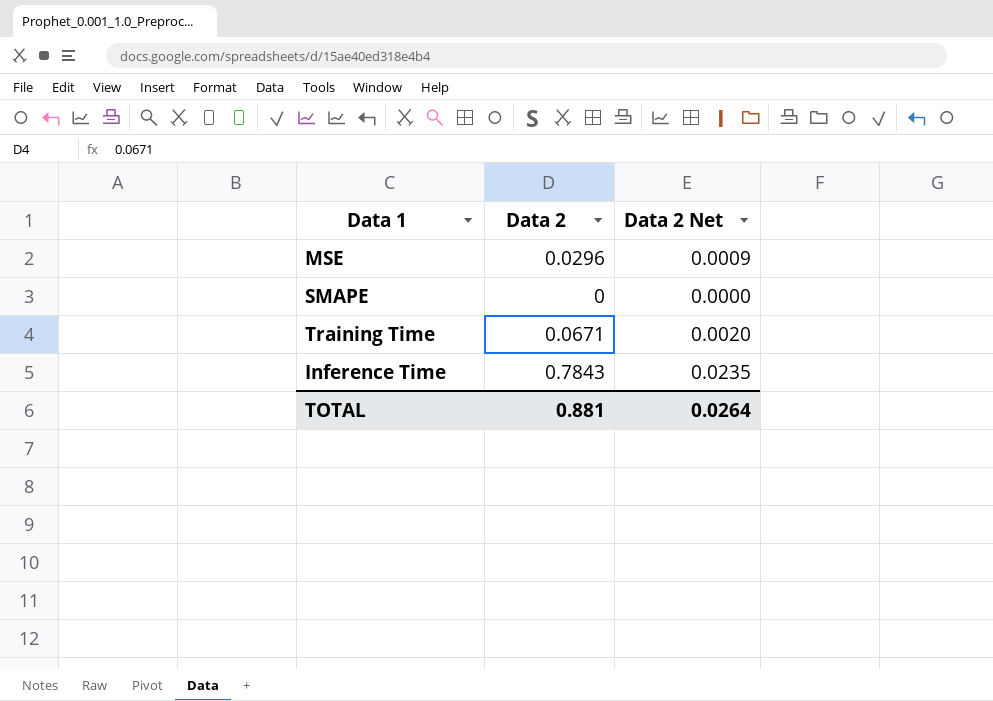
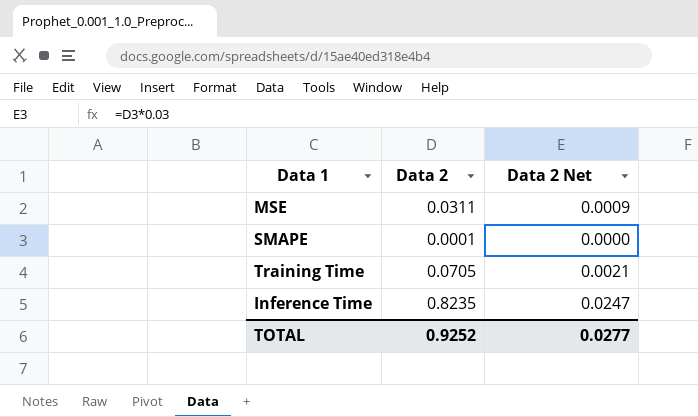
MSE | Data 2: 0.0296 -> 0.0311
SMAPE | Data 2: 0 -> 0.0001
Training Time | Data 2: 0.0671 -> 0.0705
Training Time | Data 2 Net: 0.0020 -> 0.0021
Inference Time | Data 2: 0.7843 -> 0.8235
Inference Time | Data 2 Net: 0.0235 -> 0.0247
TOTAL | Data 2: 0.881 -> 0.9252
TOTAL | Data 2 Net: 0.0264 -> 0.0277

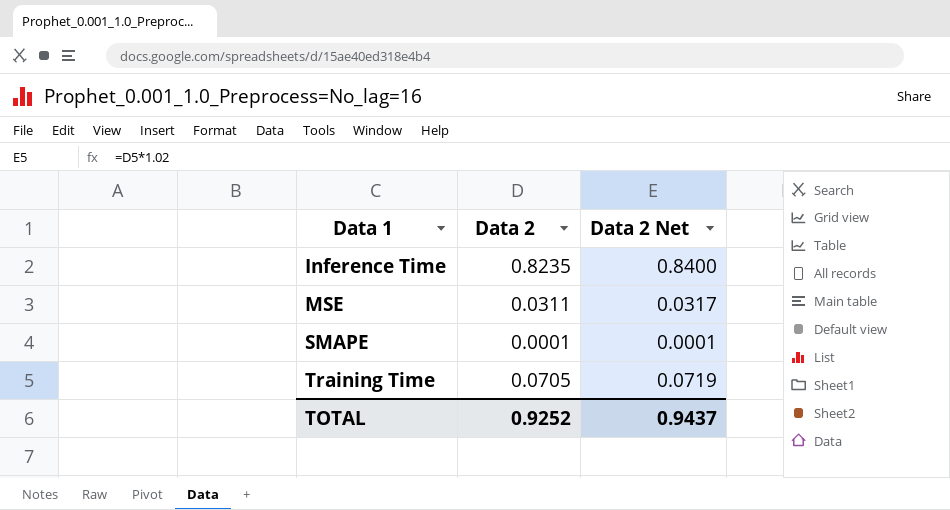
row order: none -> Data 1 ascending
column Data 2 Net | formula: [Data 2] * 0.03 -> [Data 2] * 1.02
TOTAL | Data 2 Net: 0.0277 -> 0.9437

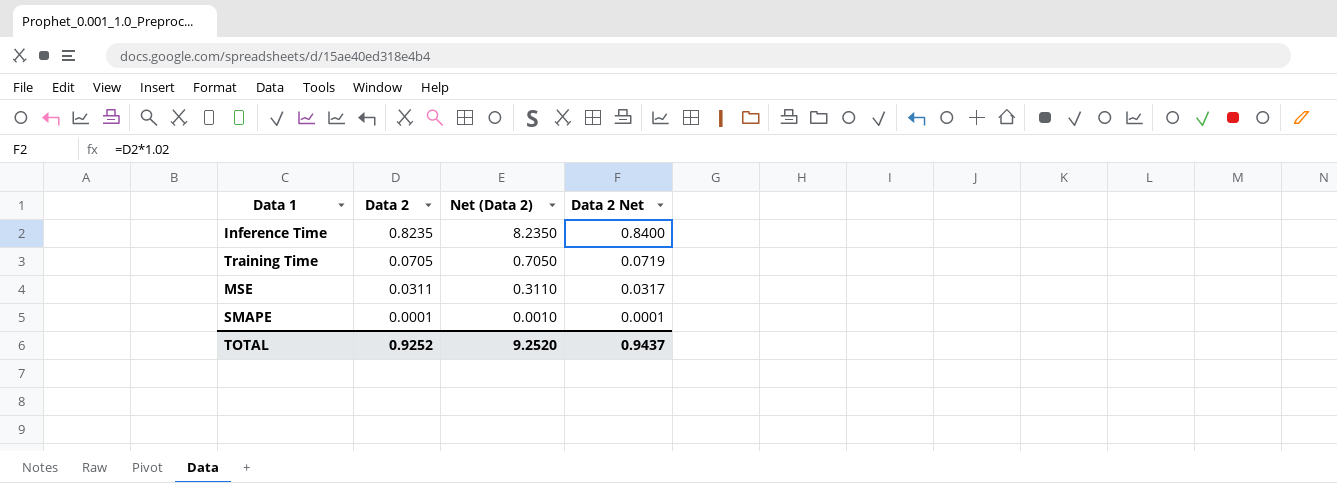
row order: Data 1 ascending -> Data 2 descending
column Net (Data 2) | formula: none -> [Data 2] * 10

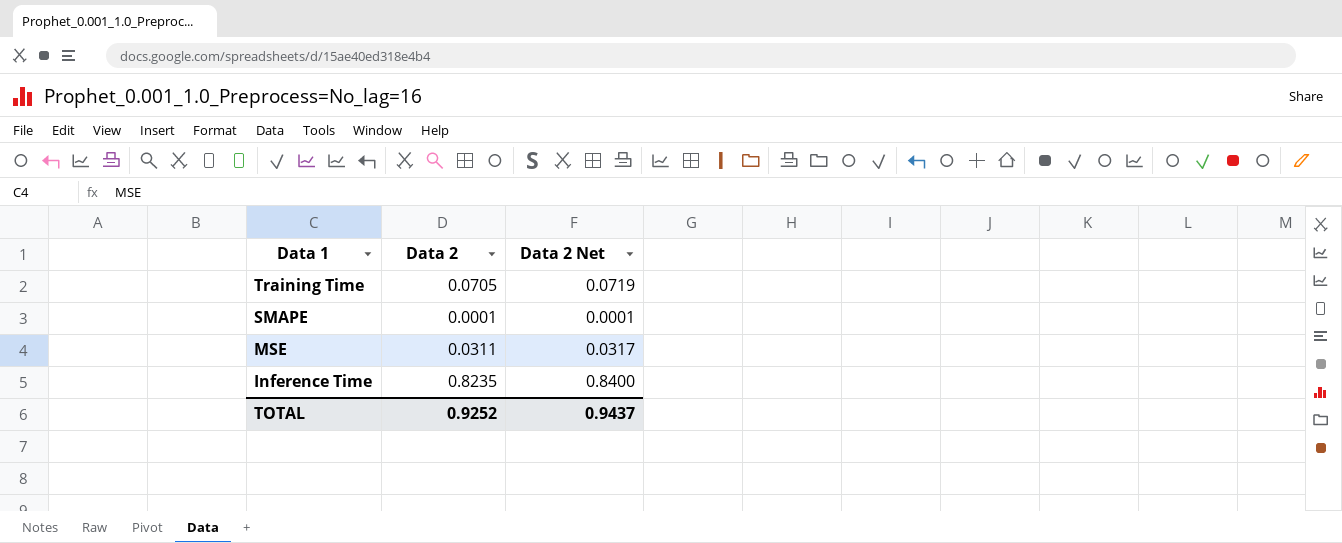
row order: Data 2 descending -> Data 1 descending
column Net (Data 2) | formula: [Data 2] * 10 -> none

